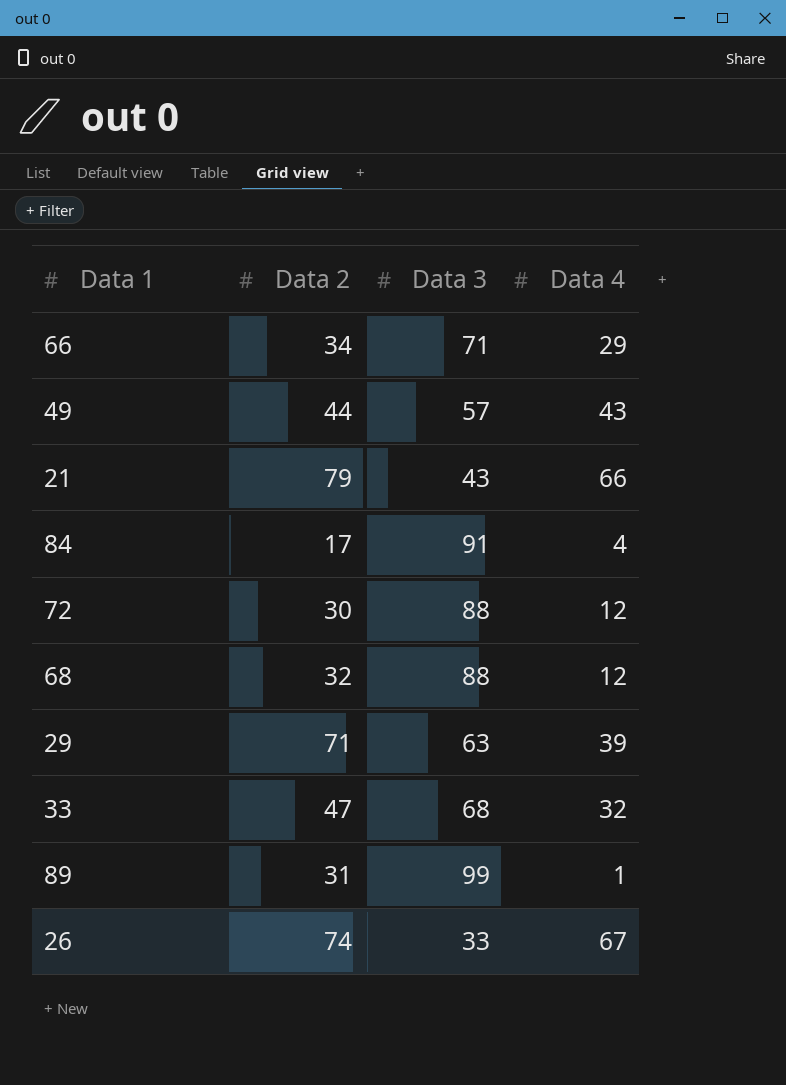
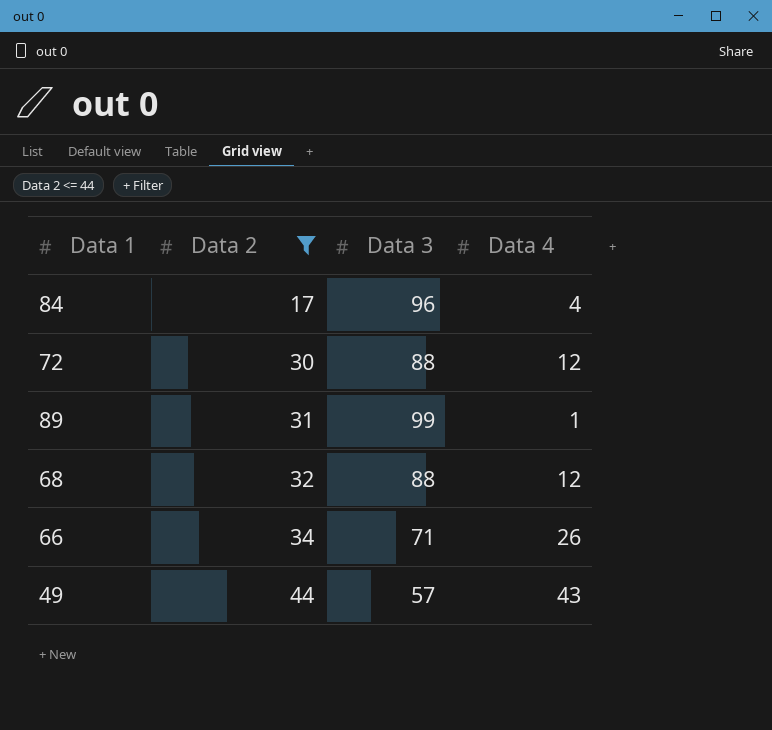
filter: none -> Data 2 <= 44
row order: none -> Data 2 ascending
84 | Data 3: 91 -> 96
66 | Data 4: 29 -> 26

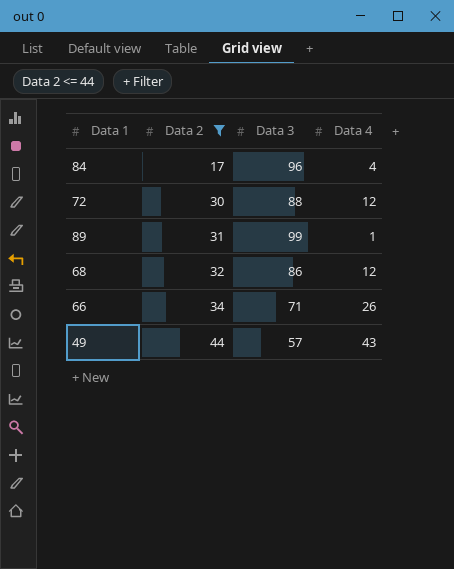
68 | Data 3: 88 -> 86

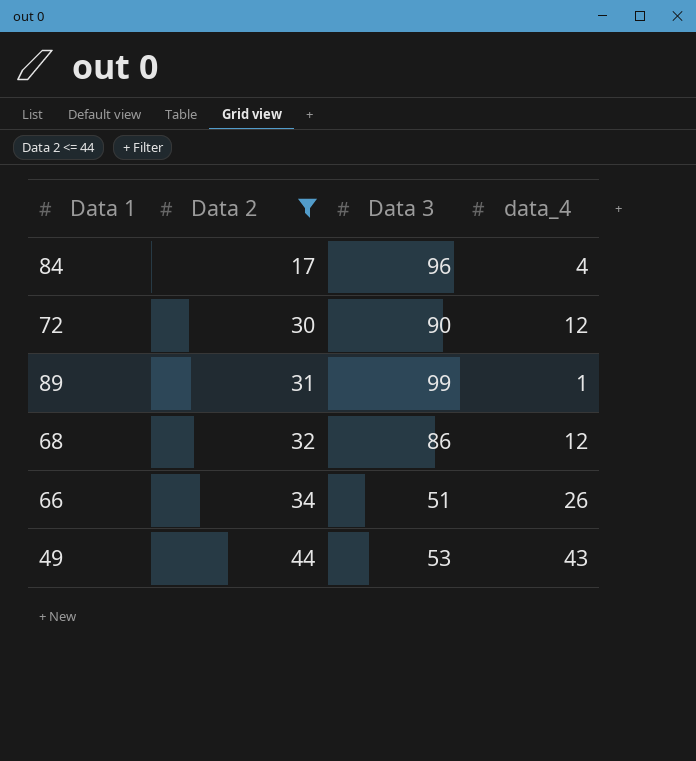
column name: Data 4 -> data_4
72 | Data 3: 88 -> 90
66 | Data 3: 71 -> 51
49 | Data 3: 57 -> 53

